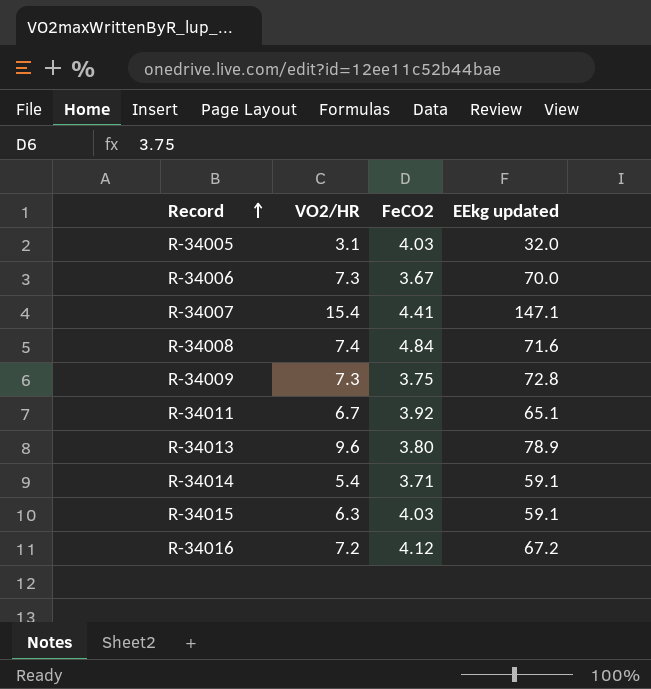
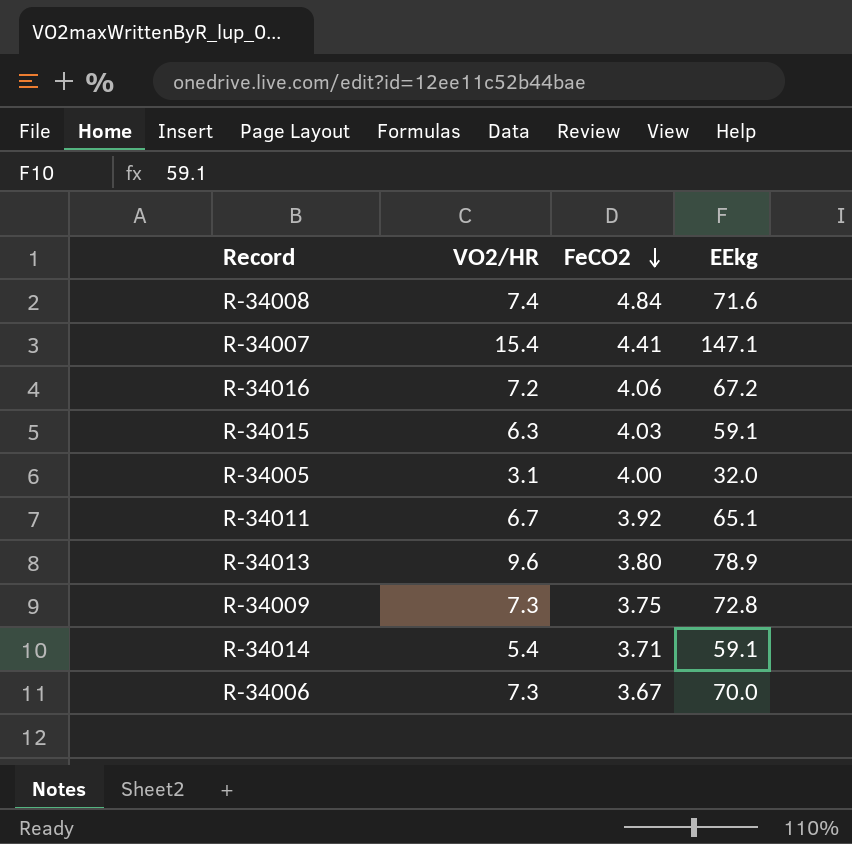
row order: Record ascending -> FeCO2 descending
column name: EEkg updated -> EEkg
R-34016 | FeCO2: 4.12 -> 4.06
R-34005 | FeCO2: 4.03 -> 4.00

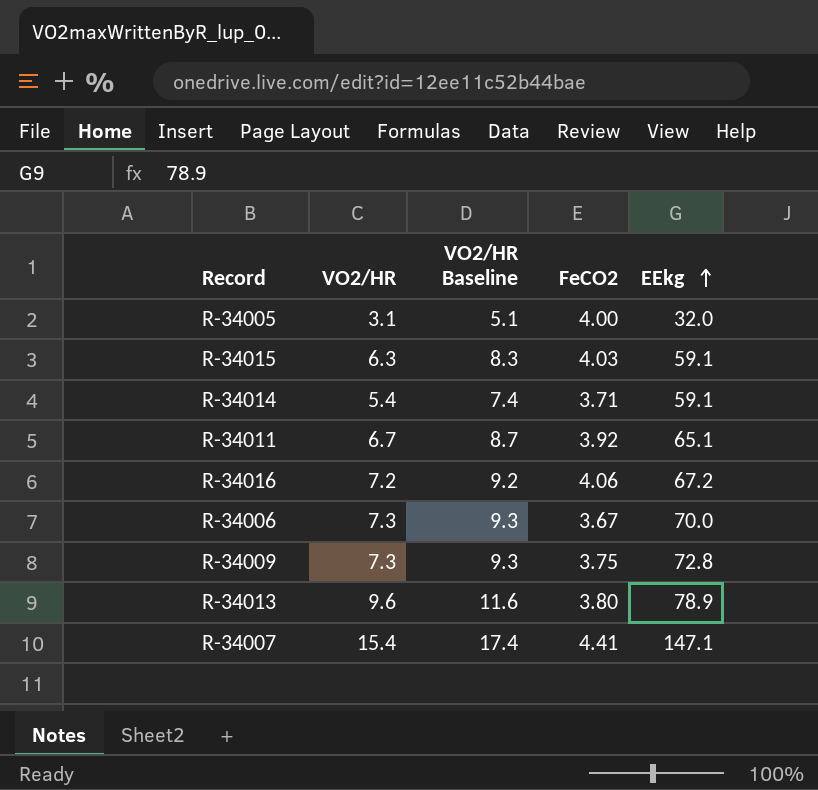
row order: FeCO2 descending -> EEkg ascending
column VO2/HR Baseline | formula: none -> [VO2/HR] + 2
row R-34008: 7.4 | 4.84 | 71.6 -> none

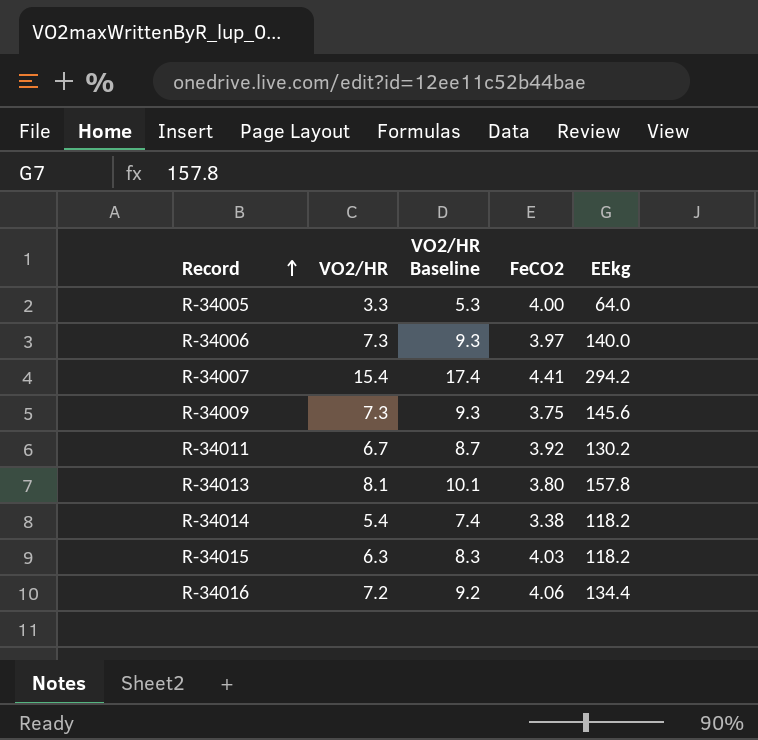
row order: EEkg ascending -> Record ascending
R-34005 | VO2/HR: 3.1 -> 3.3
R-34005 | VO2/HR Baseline: 5.1 -> 5.3
R-34005 | EEkg: 32.0 -> 64.0
R-34006 | FeCO2: 3.67 -> 3.97
R-34006 | EEkg: 70.0 -> 140.0
R-34007 | EEkg: 147.1 -> 294.2
R-34009 | EEkg: 72.8 -> 145.6
R-34011 | EEkg: 65.1 -> 130.2
R-34013 | VO2/HR: 9.6 -> 8.1
R-34013 | VO2/HR Baseline: 11.6 -> 10.1
R-34013 | EEkg: 78.9 -> 157.8
R-34014 | FeCO2: 3.71 -> 3.38
R-34014 | EEkg: 59.1 -> 118.2
R-34015 | EEkg: 59.1 -> 118.2
R-34016 | EEkg: 67.2 -> 134.4

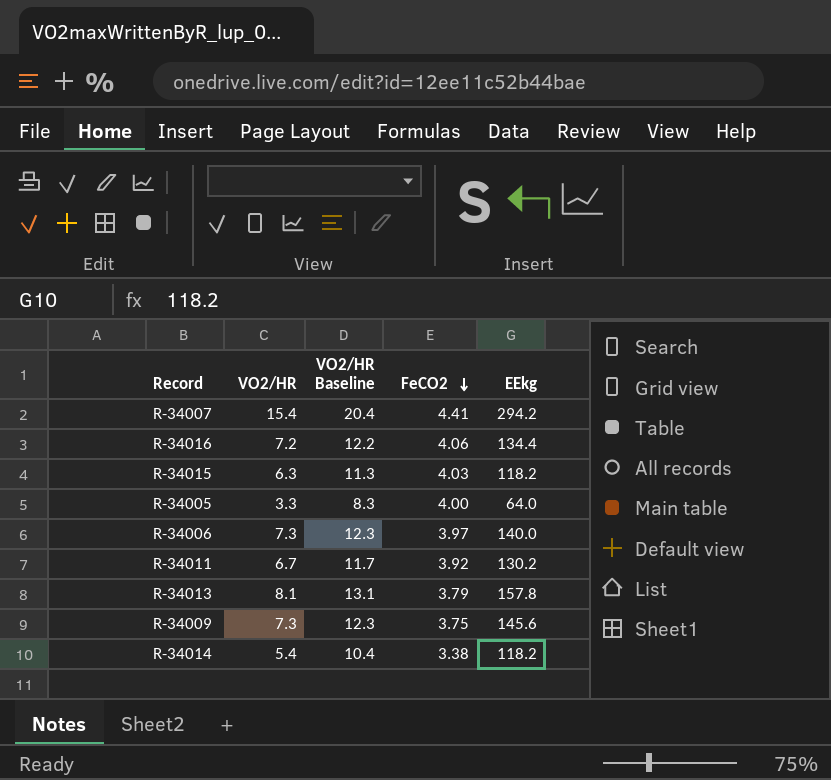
row order: Record ascending -> FeCO2 descending
column VO2/HR Baseline | formula: [VO2/HR] + 2 -> [VO2/HR] + 5
R-34013 | FeCO2: 3.80 -> 3.79

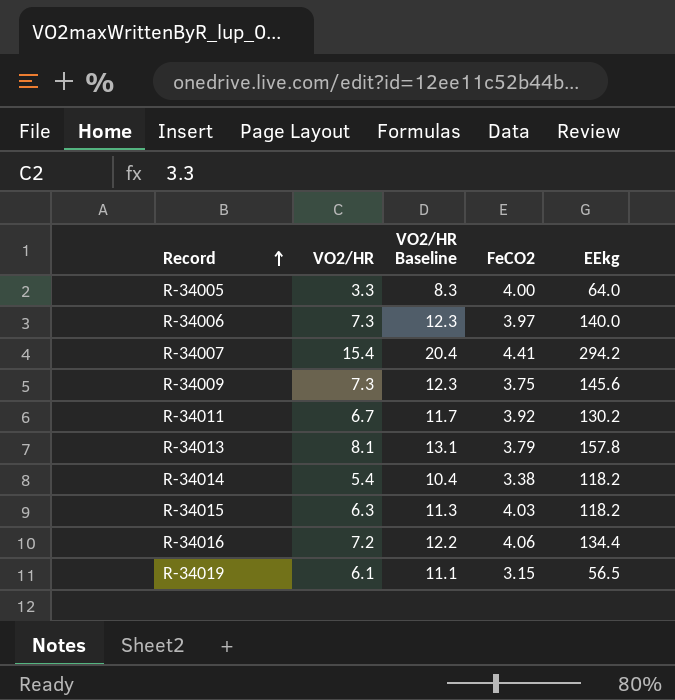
row order: FeCO2 descending -> Record ascending
row R-34019: none -> 6.1 | 11.1 | 3.15 | 56.5

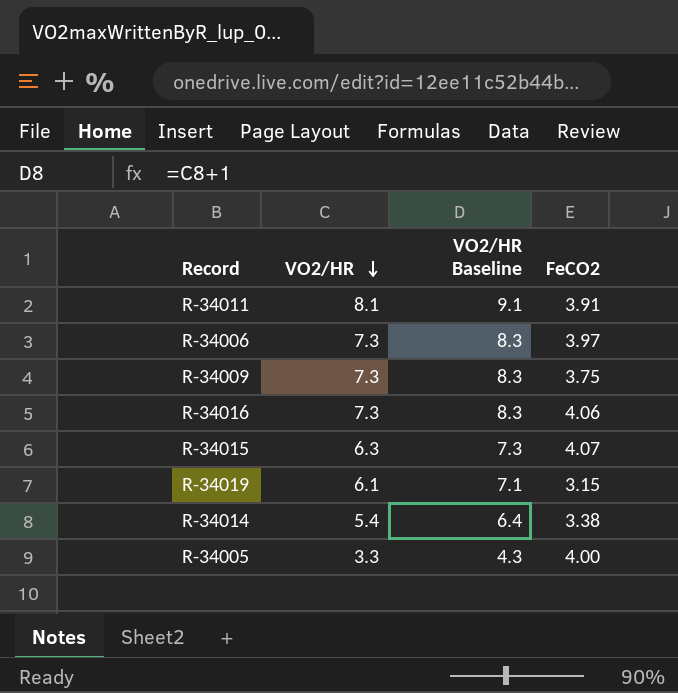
row order: Record ascending -> VO2/HR descending
column EEkg | position: 5 -> none
column VO2/HR Baseline | formula: [VO2/HR] + 5 -> [VO2/HR] + 1
row R-34007: 15.4 | 20.4 | 4.41 | 294.2 -> none
row R-34013: 8.1 | 13.1 | 3.79 | 157.8 -> none
R-34011 | VO2/HR: 6.7 -> 8.1
R-34011 | FeCO2: 3.92 -> 3.91
R-34016 | VO2/HR: 7.2 -> 7.3
R-34015 | FeCO2: 4.03 -> 4.07

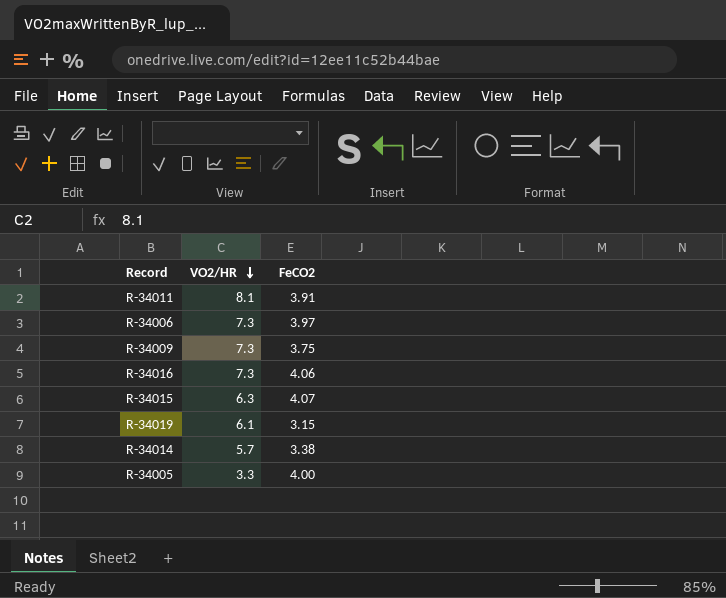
column VO2/HR Baseline | formula: [VO2/HR] + 1 -> none
R-34014 | VO2/HR: 5.4 -> 5.7

